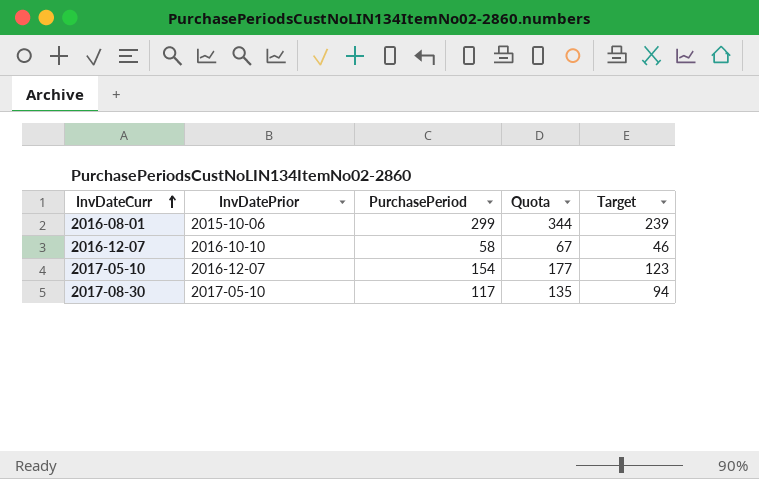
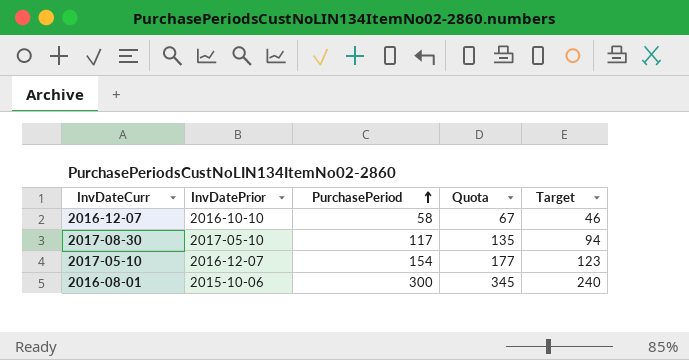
row order: InvDateCurr ascending -> PurchasePeriod ascending
2016-08-01 | PurchasePeriod: 299 -> 300
2016-08-01 | Quota: 344 -> 345
2016-08-01 | Target: 239 -> 240

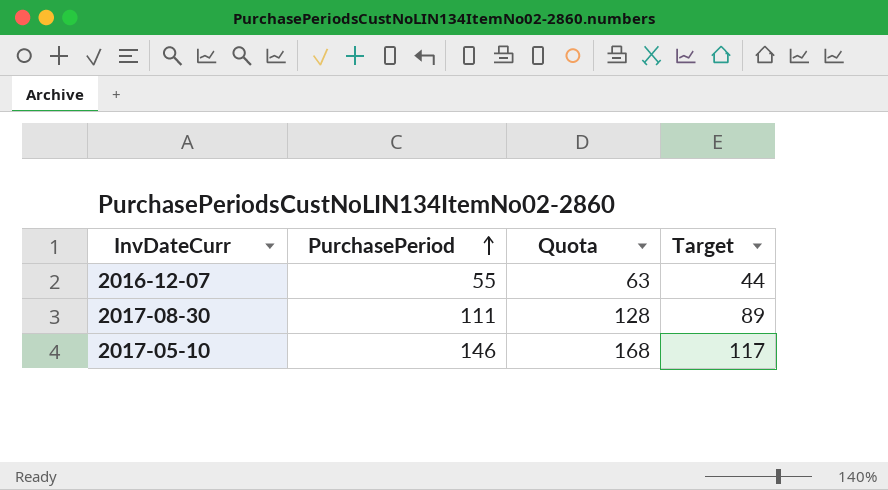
column InvDatePrior | position: 2 -> none
row 2016-08-01: 2015-10-06 | 300 | 345 | 240 -> none
2016-12-07 | PurchasePeriod: 58 -> 55
2016-12-07 | Quota: 67 -> 63
2016-12-07 | Target: 46 -> 44
2017-08-30 | PurchasePeriod: 117 -> 111
2017-08-30 | Quota: 135 -> 128
2017-08-30 | Target: 94 -> 89
2017-05-10 | PurchasePeriod: 154 -> 146
2017-05-10 | Quota: 177 -> 168
2017-05-10 | Target: 123 -> 117

